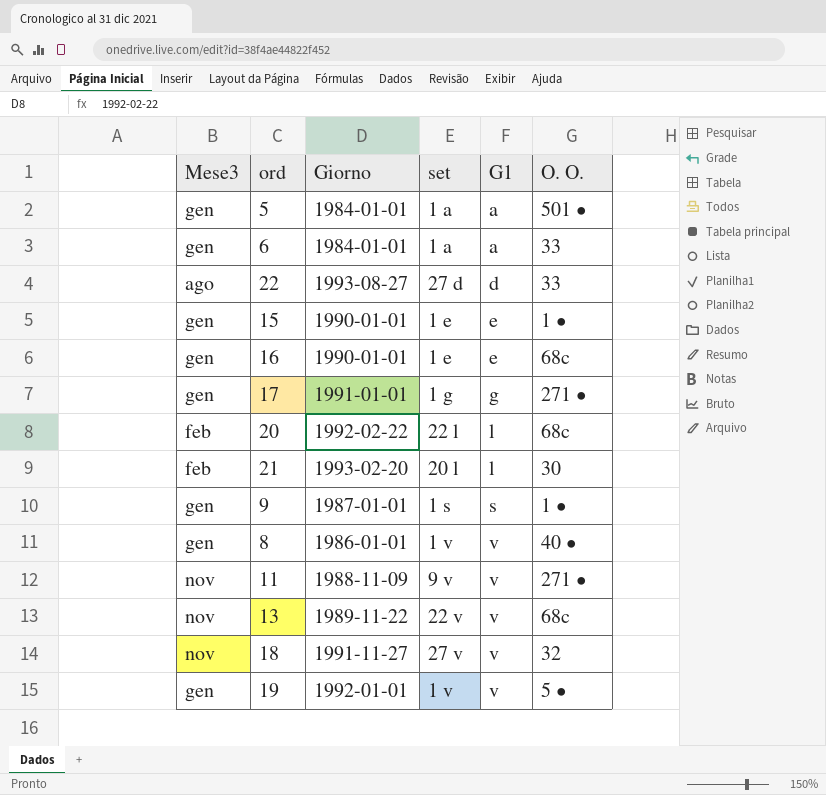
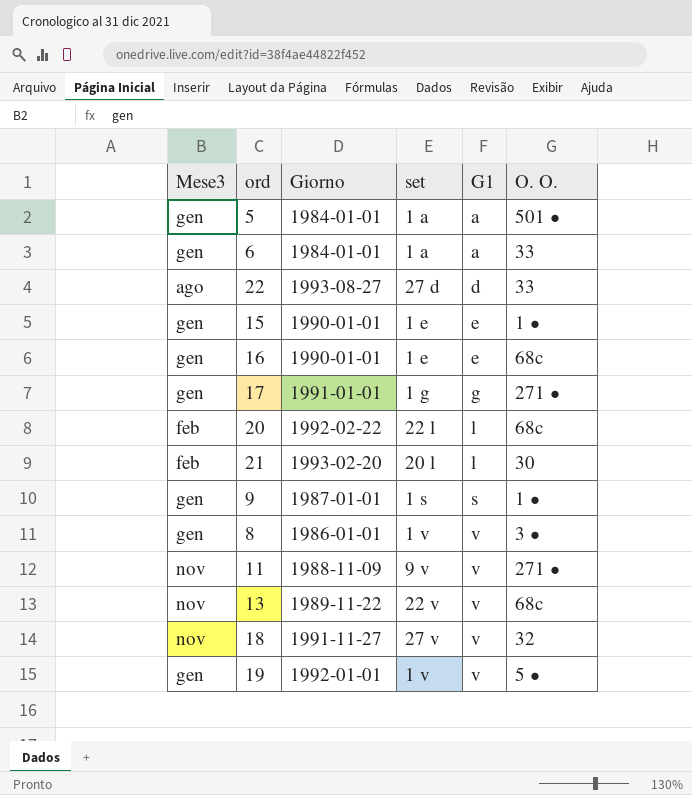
8 | O. O.: 40 • -> 3 •

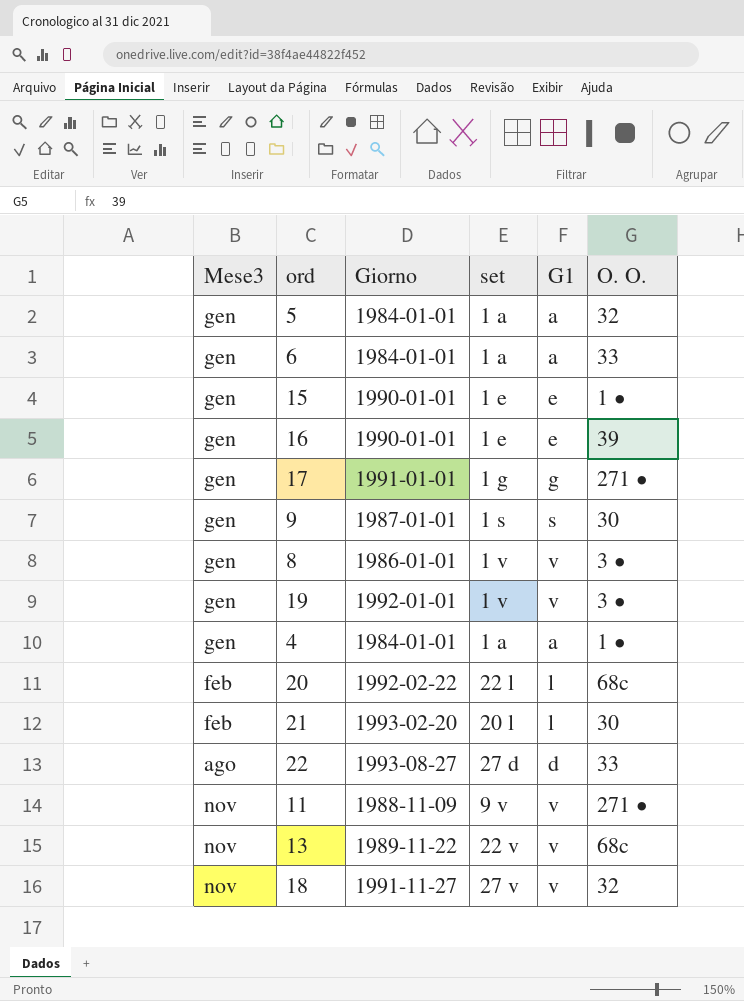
row order: G1 ascending -> Mese3 ascending
5 | O. O.: 501 • -> 32
16 | O. O.: 68c -> 39
9 | O. O.: 1 • -> 30
19 | O. O.: 5 • -> 3 •
row 4: none -> gen | 1984-01-01 | 1 a | a | 1 •

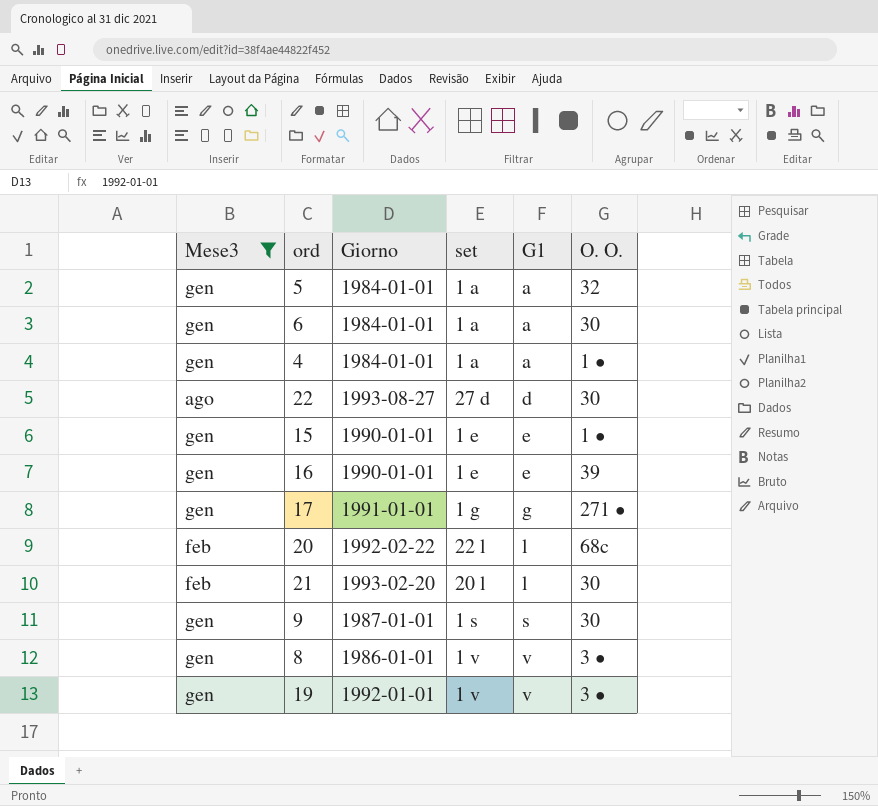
filter: none -> Mese3 != nov
row order: Mese3 ascending -> G1 ascending
6 | O. O.: 33 -> 30
22 | O. O.: 33 -> 30

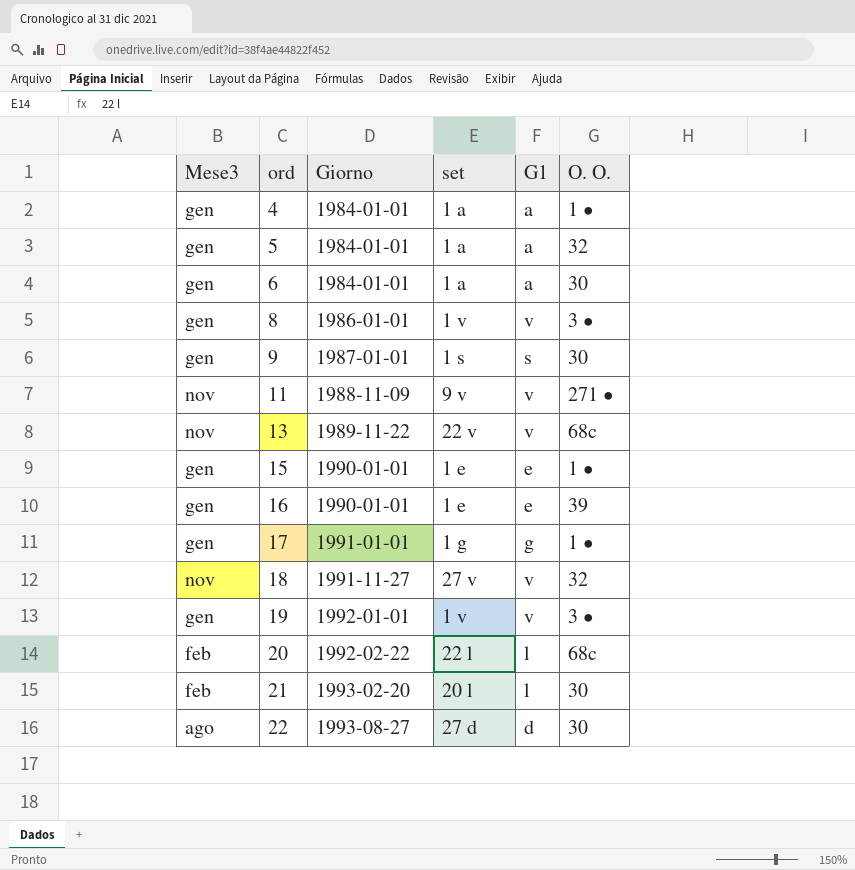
filter: Mese3 != nov -> none
row order: G1 ascending -> ord ascending
17 | O. O.: 271 • -> 1 •

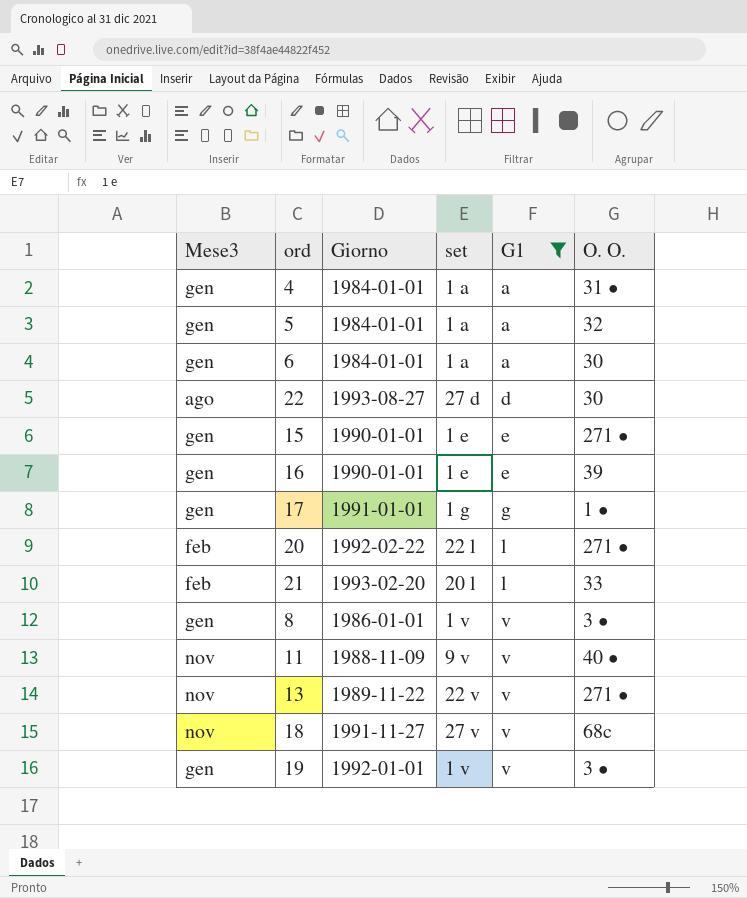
filter: none -> G1 != s
row order: ord ascending -> G1 ascending
4 | O. O.: 1 • -> 31 •
15 | O. O.: 1 • -> 271 •
20 | O. O.: 68c -> 271 •
21 | O. O.: 30 -> 33
11 | O. O.: 271 • -> 40 •
13 | O. O.: 68c -> 271 •
18 | O. O.: 32 -> 68c

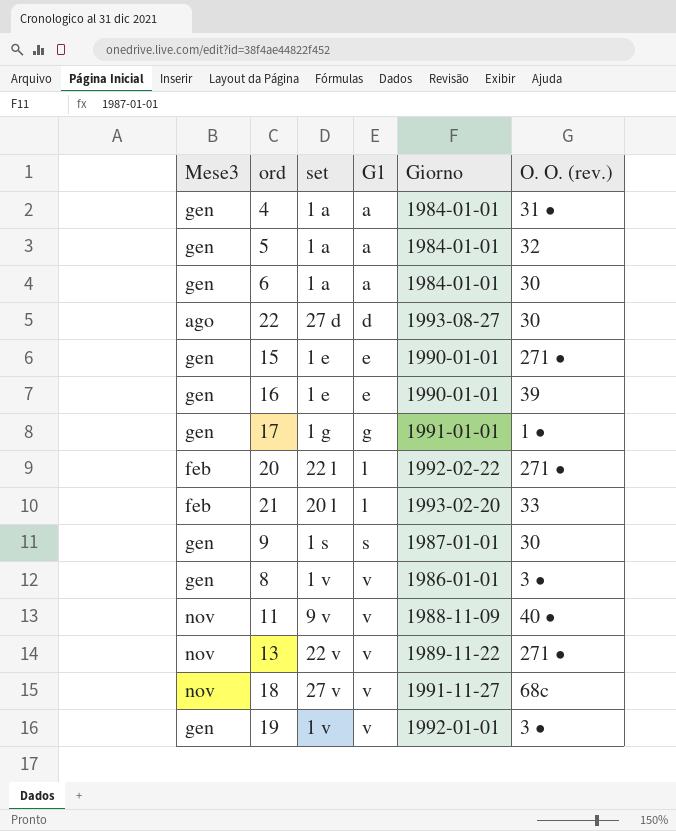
filter: G1 != s -> none
column Giorno | position: 3 -> 5
column name: O. O. -> O. O. (rev.)

